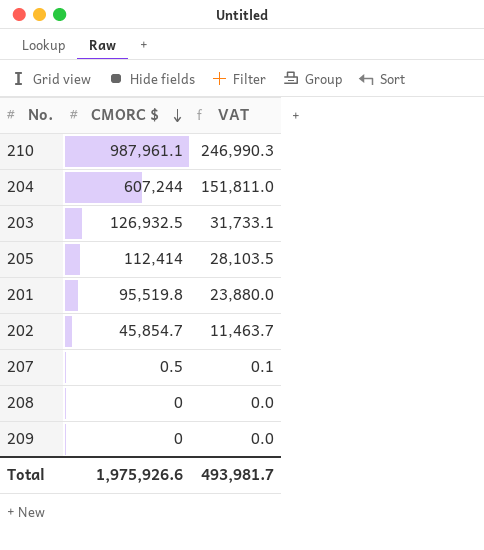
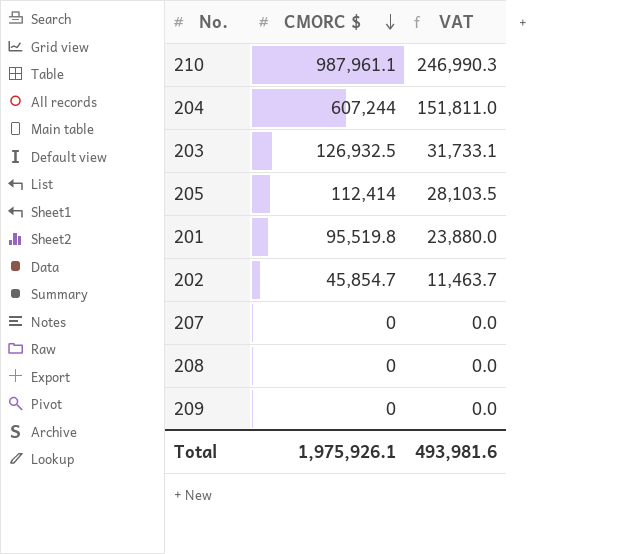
207 | CMORC $: 0.5 -> 0
207 | VAT: 0.1 -> 0.0
Total | CMORC $: 1,975,926.6 -> 1,975,926.1
Total | VAT: 493,981.7 -> 493,981.6

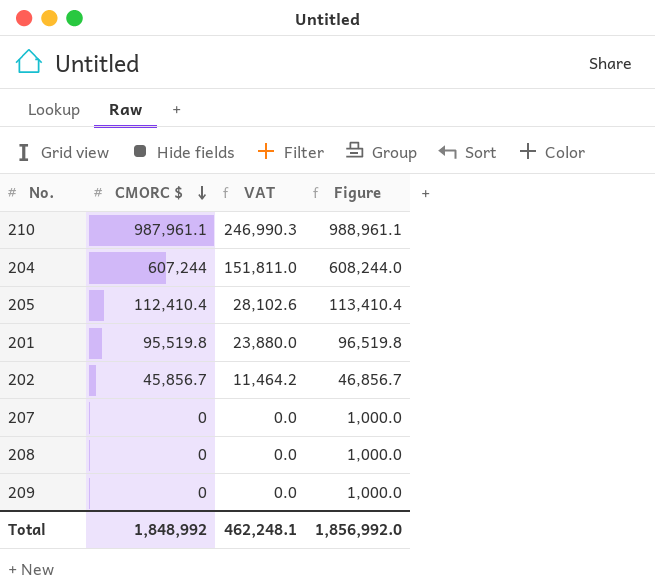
column Figure | formula: none -> [CMORC $] + 1000
row 203: 126,932.5 | 31,733.1 -> none
205 | CMORC $: 112,414 -> 112,410.4
205 | VAT: 28,103.5 -> 28,102.6
202 | CMORC $: 45,854.7 -> 45,856.7
202 | VAT: 11,463.7 -> 11,464.2
Total | CMORC $: 1,975,926.1 -> 1,848,992
Total | VAT: 493,981.6 -> 462,248.1

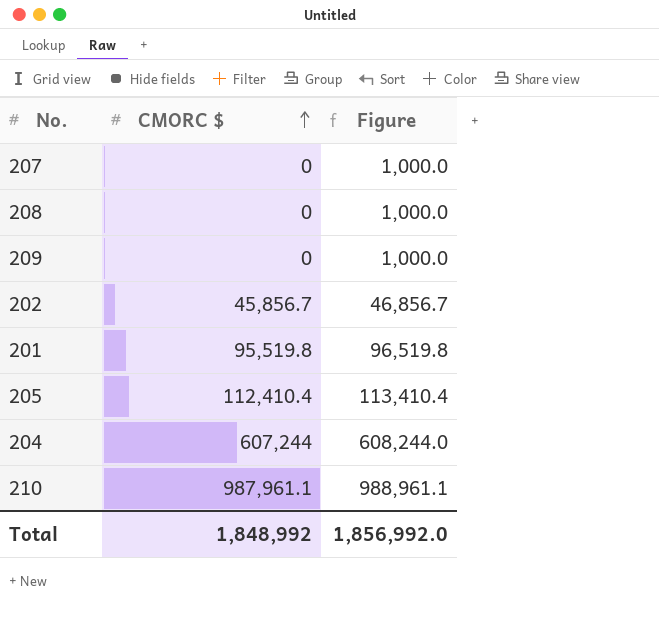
row order: CMORC $ descending -> CMORC $ ascending
column VAT | formula: [CMORC $] * 0.25 -> none

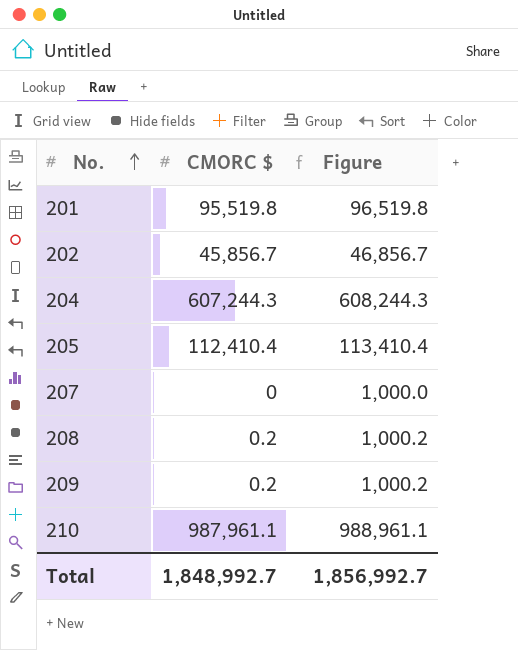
row order: CMORC $ ascending -> No. ascending
204 | CMORC $: 607,244 -> 607,244.3
204 | Figure: 608,244.0 -> 608,244.3
208 | CMORC $: 0 -> 0.2
208 | Figure: 1,000.0 -> 1,000.2
209 | CMORC $: 0 -> 0.2
209 | Figure: 1,000.0 -> 1,000.2
Total | CMORC $: 1,848,992 -> 1,848,992.7
Total | Figure: 1,856,992.0 -> 1,856,992.7

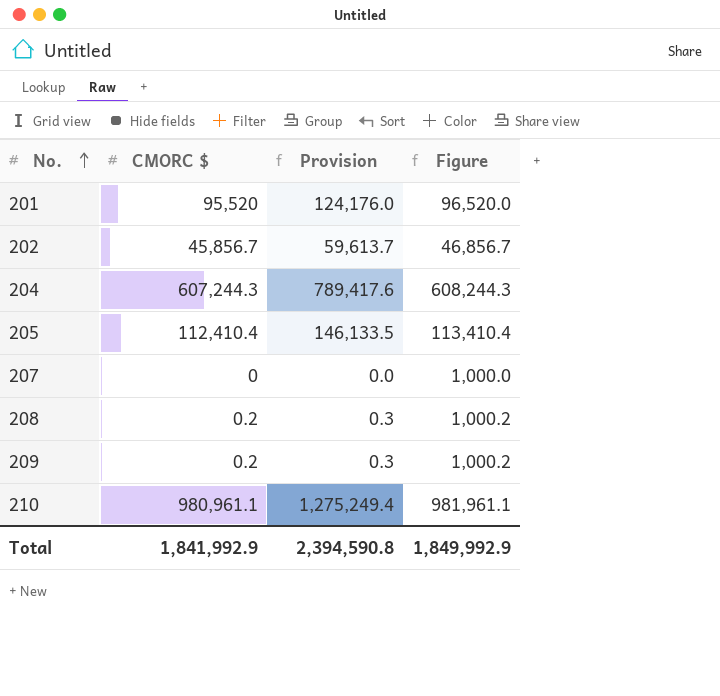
column Provision | formula: none -> [CMORC $] * 1.3
201 | CMORC $: 95,519.8 -> 95,520
201 | Figure: 96,519.8 -> 96,520.0
210 | CMORC $: 987,961.1 -> 980,961.1
210 | Figure: 988,961.1 -> 981,961.1
Total | CMORC $: 1,848,992.7 -> 1,841,992.9
Total | Figure: 1,856,992.7 -> 1,849,992.9

